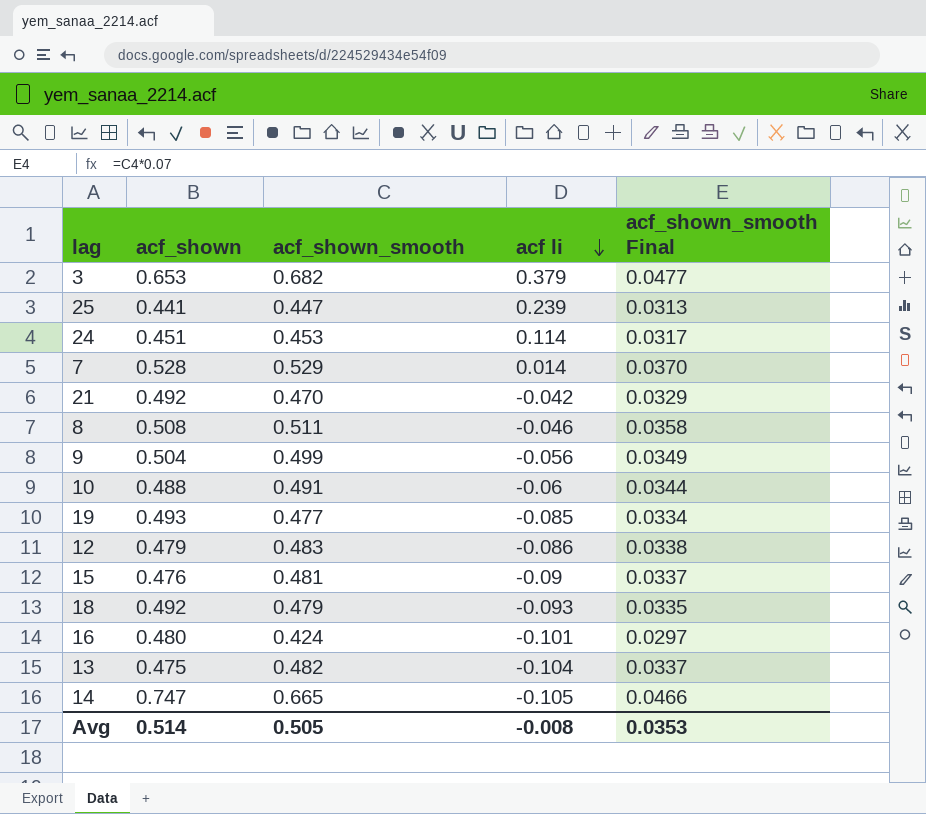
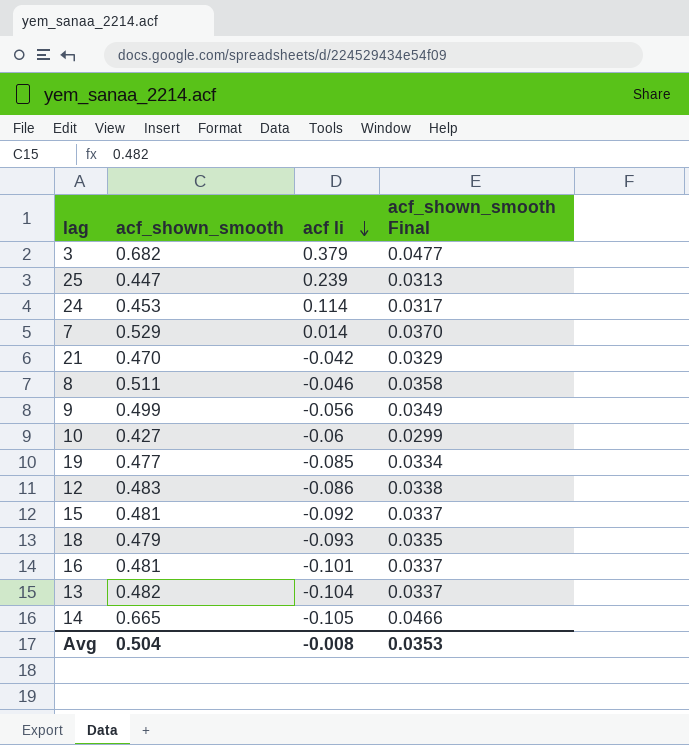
column acf_shown | position: 2 -> none
10 | acf_shown_smooth: 0.491 -> 0.427
10 | acf_shown_smooth Final: 0.0344 -> 0.0299
15 | acf li: -0.09 -> -0.092
16 | acf_shown_smooth: 0.424 -> 0.481
16 | acf_shown_smooth Final: 0.0297 -> 0.0337
Avg | acf_shown_smooth: 0.505 -> 0.504

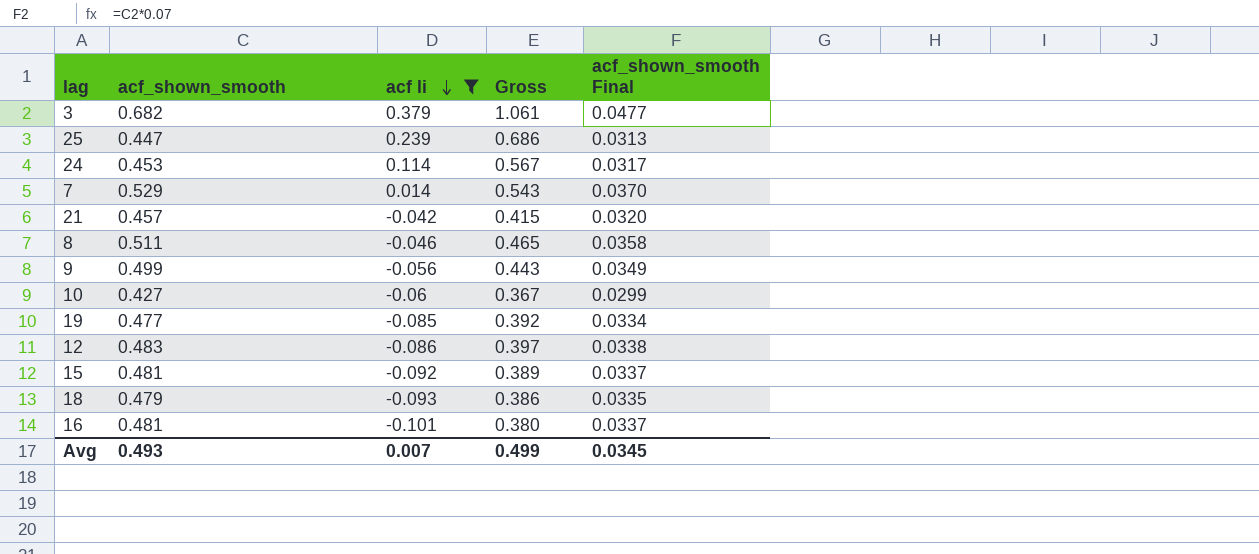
filter: none -> acf li >= -0.101
column Gross | formula: none -> [acf_shown_smooth] + [acf li]
21 | acf_shown_smooth: 0.470 -> 0.457
21 | acf_shown_smooth Final: 0.0329 -> 0.0320
Avg | acf_shown_smooth: 0.504 -> 0.493
Avg | acf li: -0.008 -> 0.007
Avg | acf_shown_smooth Final: 0.0353 -> 0.0345

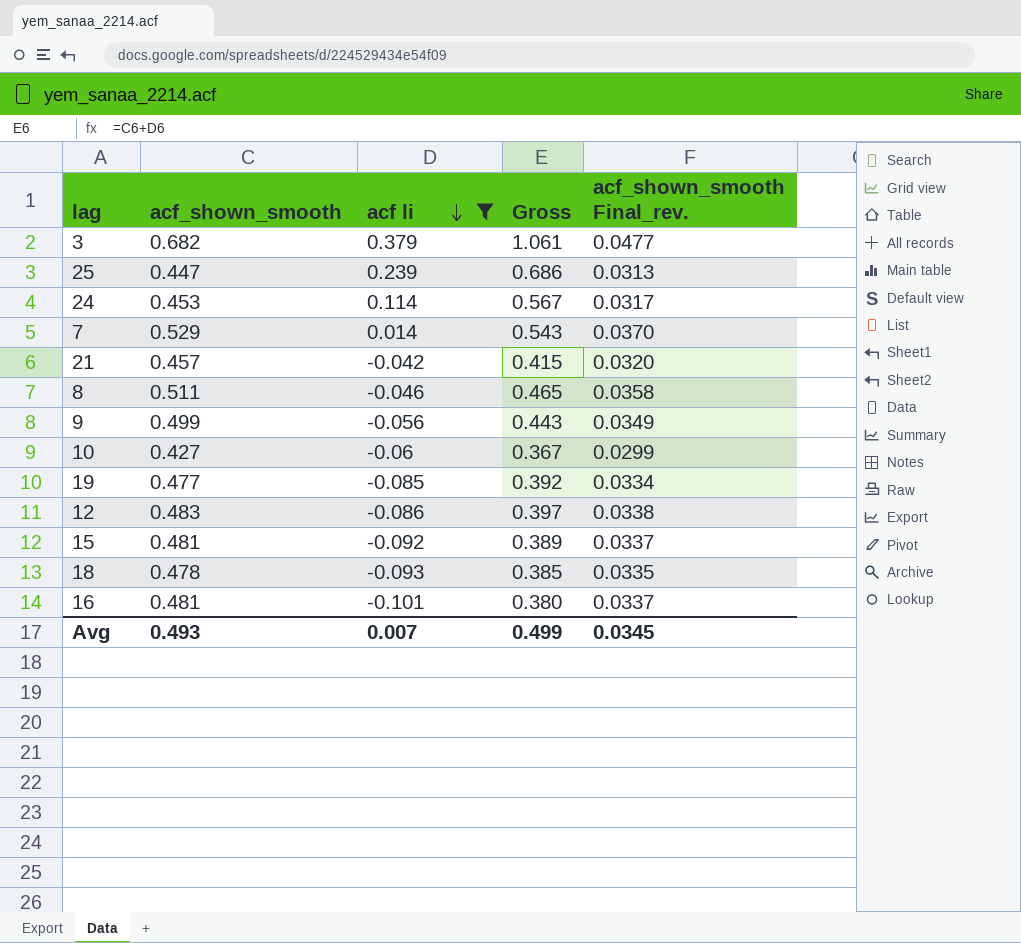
column name: acf_shown_smooth Final -> acf_shown_smooth Final_rev.
18 | acf_shown_smooth: 0.479 -> 0.478
18 | Gross: 0.386 -> 0.385

